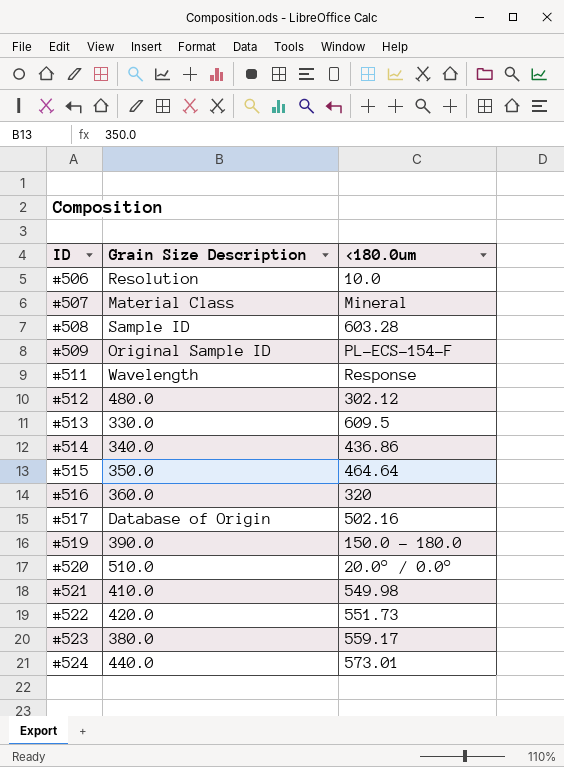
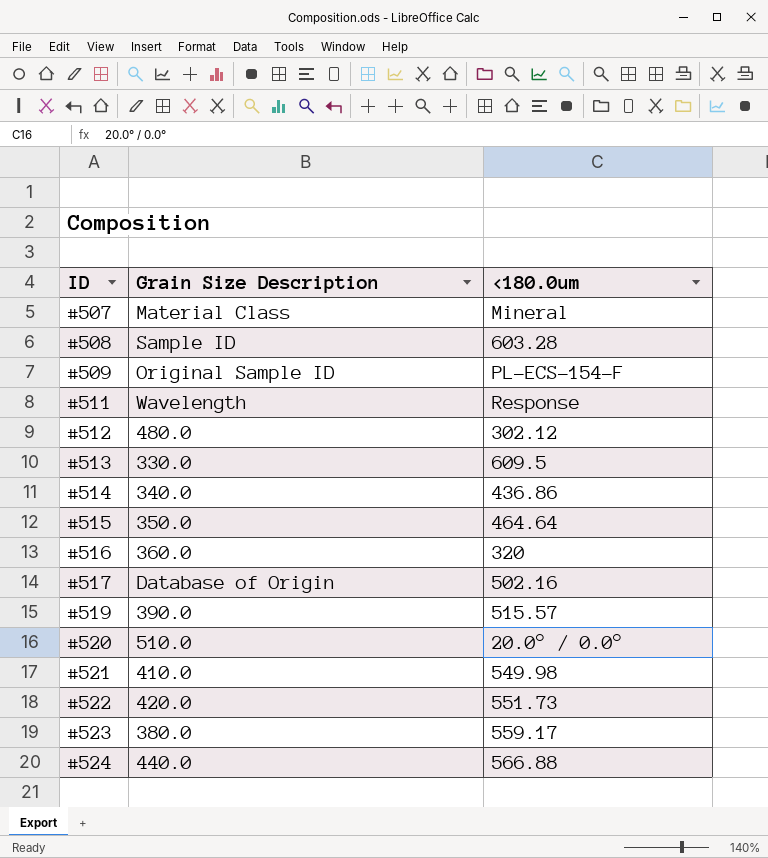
row #506: Resolution | 10.0 -> none
#519 | <180.0um: 150.0 - 180.0 -> 515.57
#524 | <180.0um: 573.01 -> 566.88

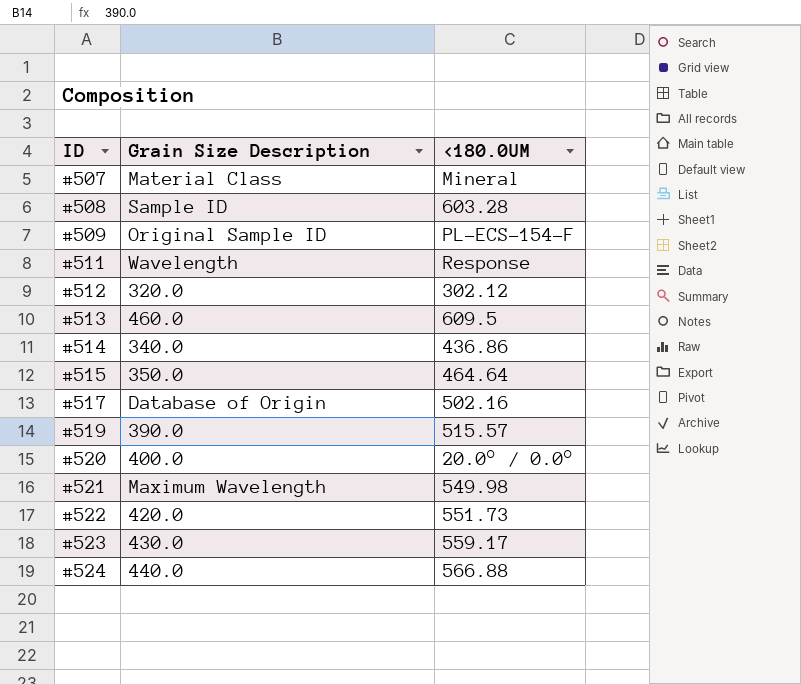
column name: <180.0um -> <180.0UM
row #516: 360.0 | 320 -> none
#512 | Grain Size Description: 480.0 -> 320.0
#513 | Grain Size Description: 330.0 -> 460.0
#520 | Grain Size Description: 510.0 -> 400.0
#521 | Grain Size Description: 410.0 -> Maximum Wavelength
#523 | Grain Size Description: 380.0 -> 430.0

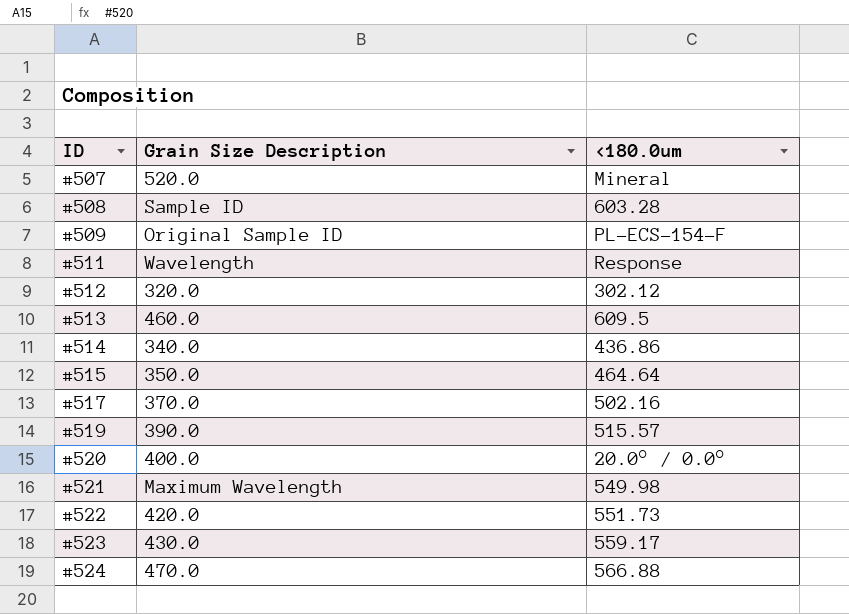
column name: <180.0UM -> <180.0um
#507 | Grain Size Description: Material Class -> 520.0
#517 | Grain Size Description: Database of Origin -> 370.0
#524 | Grain Size Description: 440.0 -> 470.0

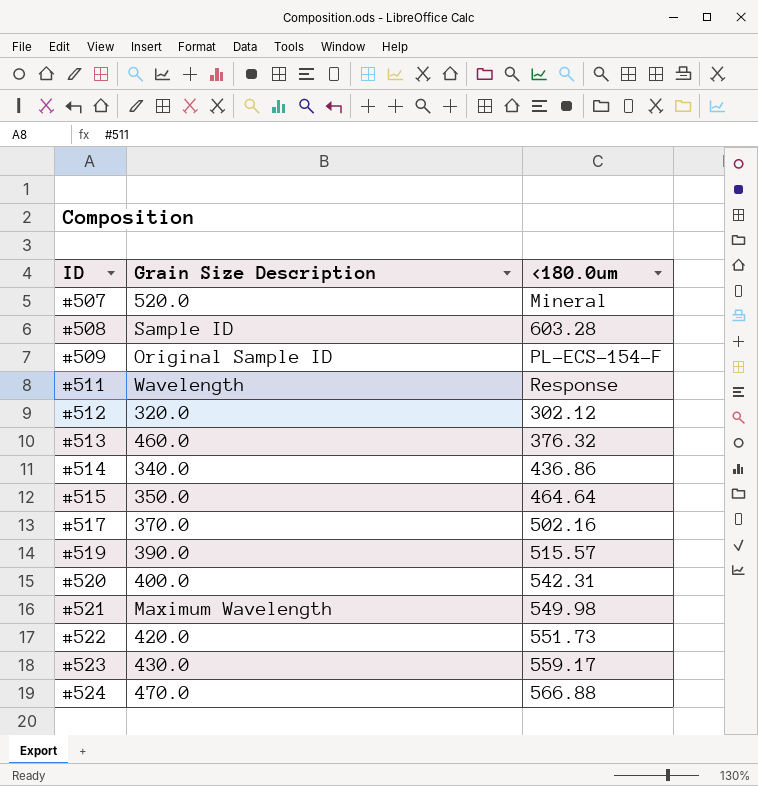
#513 | <180.0um: 609.5 -> 376.32
#520 | <180.0um: 20.0° / 0.0° -> 542.31

